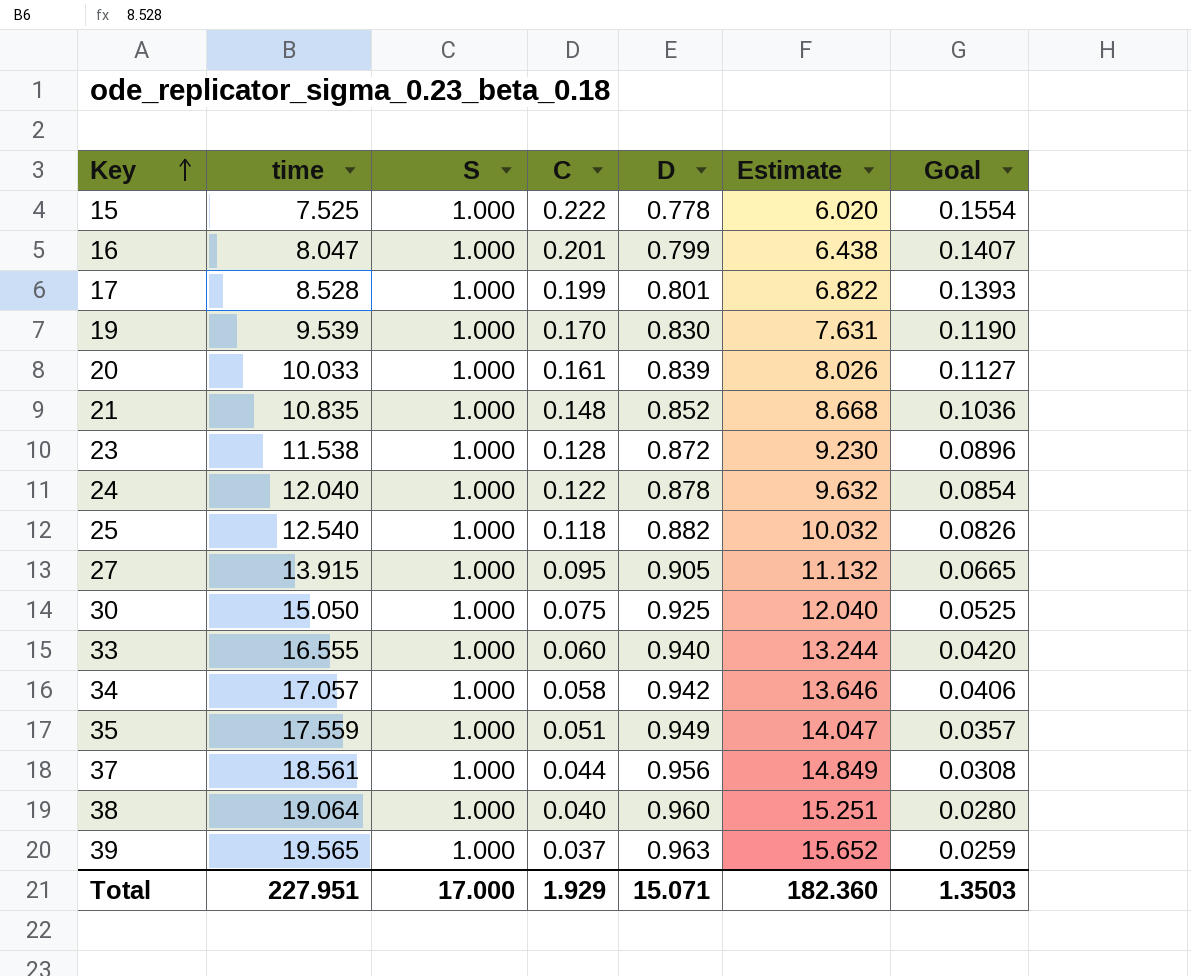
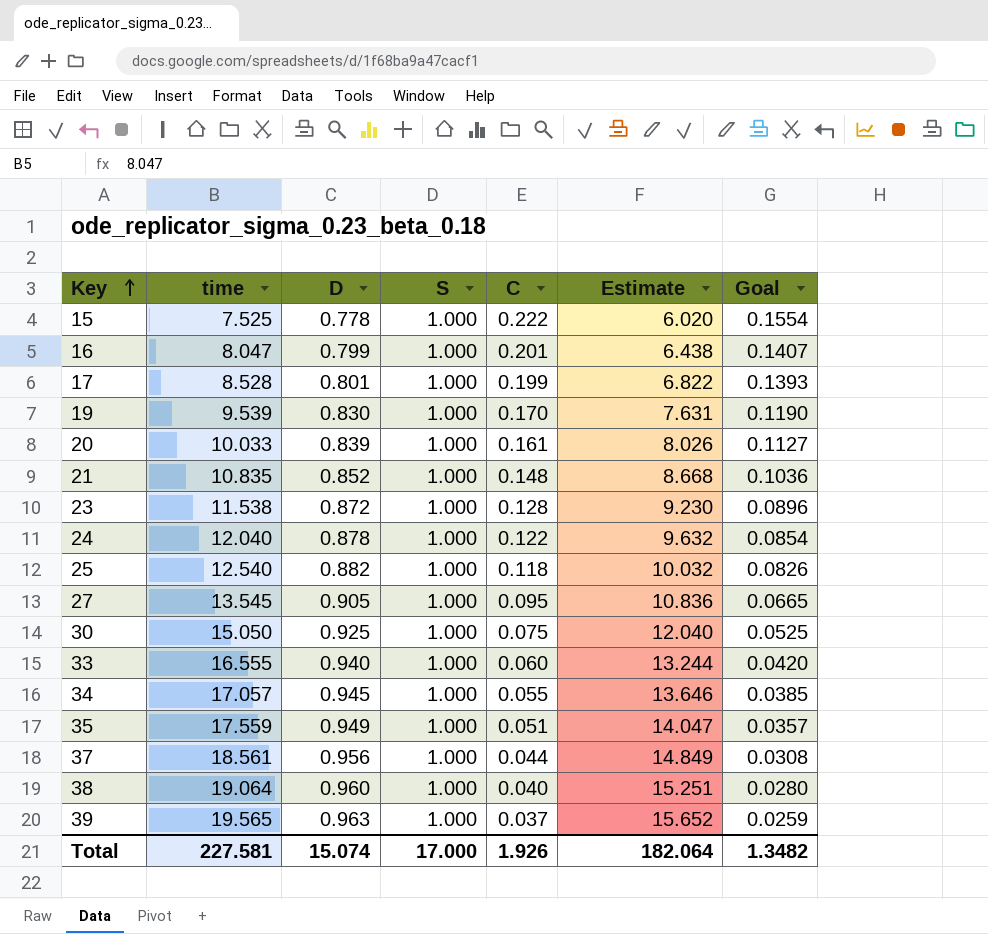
column D | position: 5 -> 3
27 | time: 13.915 -> 13.545
27 | Estimate: 11.132 -> 10.836
34 | D: 0.942 -> 0.945
34 | C: 0.058 -> 0.055
34 | Goal: 0.0406 -> 0.0385
Total | time: 227.951 -> 227.581
Total | D: 15.071 -> 15.074
Total | C: 1.929 -> 1.926
Total | Estimate: 182.360 -> 182.064
Total | Goal: 1.3503 -> 1.3482

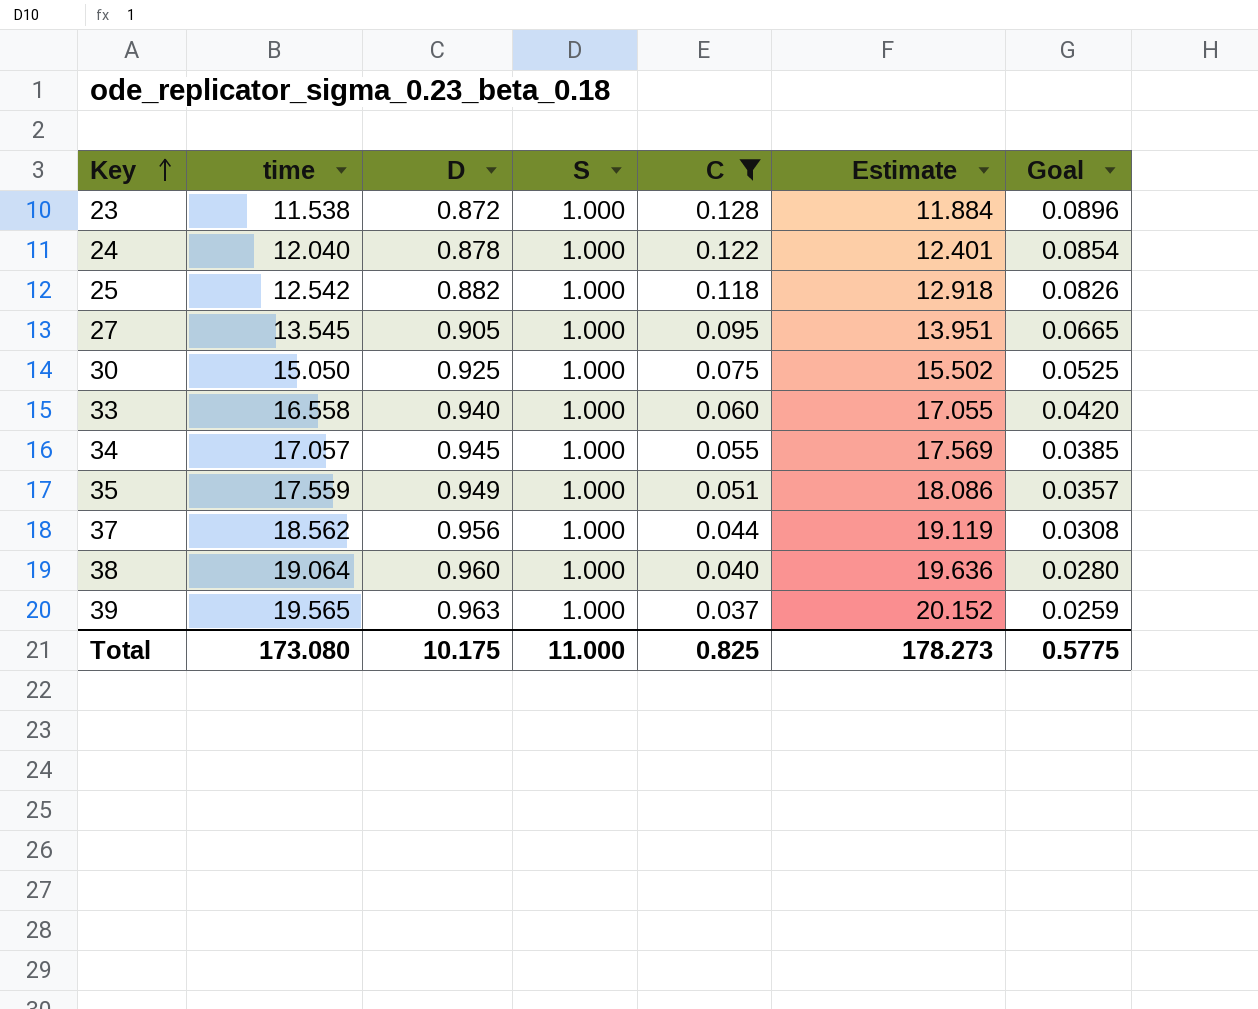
filter: none -> C <= 0.128
column Estimate | formula: [time] * 0.8 -> [time] * 1.03
25 | time: 12.540 -> 12.542
33 | time: 16.555 -> 16.558
37 | time: 18.561 -> 18.562
Total | time: 227.581 -> 173.080
Total | D: 15.074 -> 10.175
Total | S: 17.000 -> 11.000
Total | C: 1.926 -> 0.825
Total | Estimate: 182.064 -> 178.273
Total | Goal: 1.3482 -> 0.5775

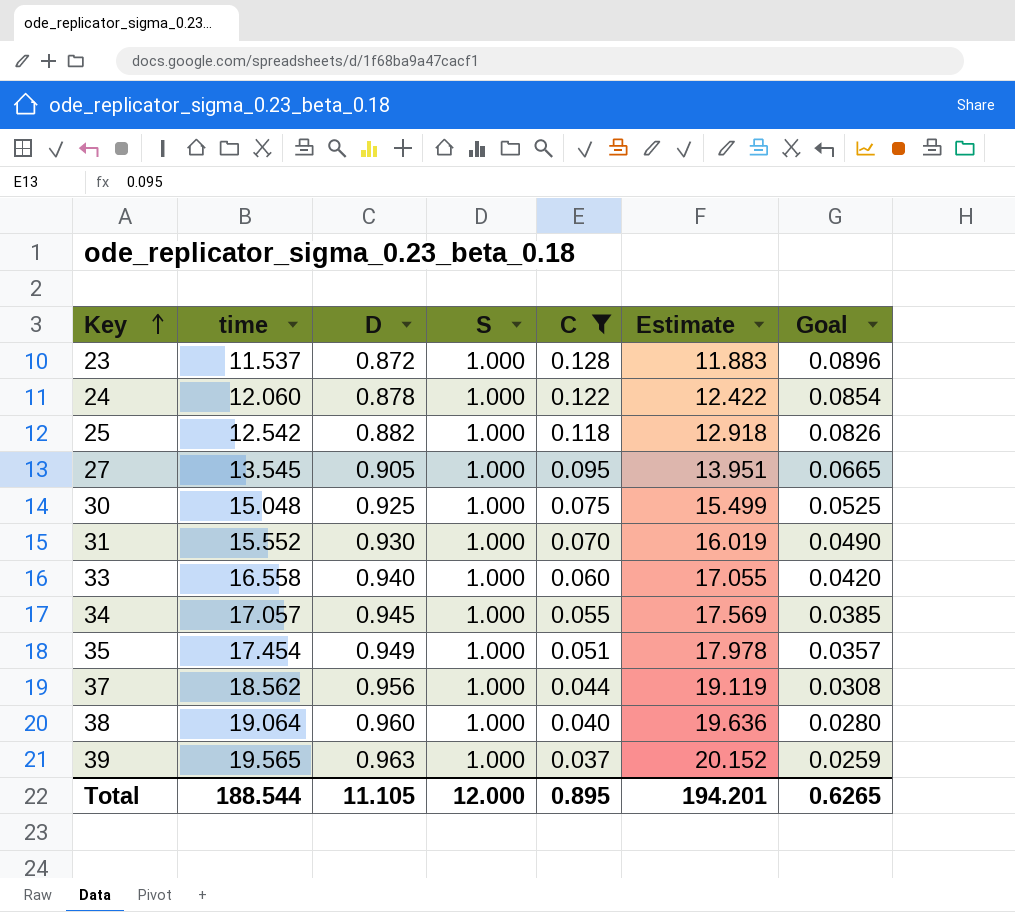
23 | time: 11.538 -> 11.537
23 | Estimate: 11.884 -> 11.883
24 | time: 12.040 -> 12.060
24 | Estimate: 12.401 -> 12.422
30 | time: 15.050 -> 15.048
30 | Estimate: 15.502 -> 15.499
row 31: none -> 15.552 | 0.930 | 1.000 | 0.070 | 16.019 | 0.0490
35 | time: 17.559 -> 17.454
35 | Estimate: 18.086 -> 17.978
Total | time: 173.080 -> 188.544
Total | D: 10.175 -> 11.105
Total | S: 11.000 -> 12.000
Total | C: 0.825 -> 0.895
Total | Estimate: 178.273 -> 194.201
Total | Goal: 0.5775 -> 0.6265

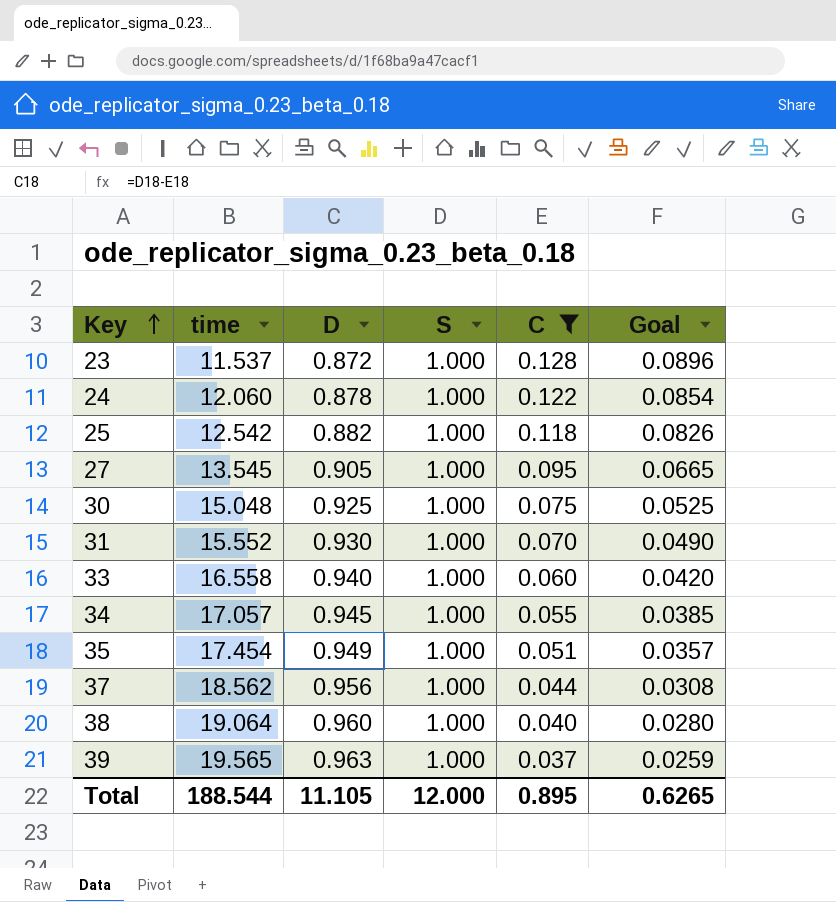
column Estimate | formula: [time] * 1.03 -> none

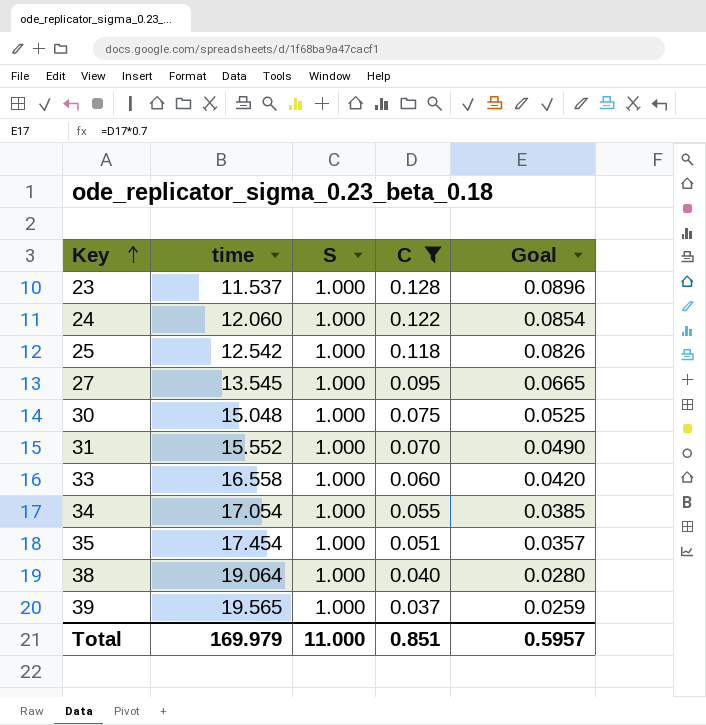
column D | formula: [S] - [C] -> none
row 37: 18.562 | 0.956 | 1.000 | 0.044 | 0.0308 -> none
34 | time: 17.057 -> 17.054
Total | time: 188.544 -> 169.979
Total | S: 12.000 -> 11.000
Total | C: 0.895 -> 0.851
Total | Goal: 0.6265 -> 0.5957

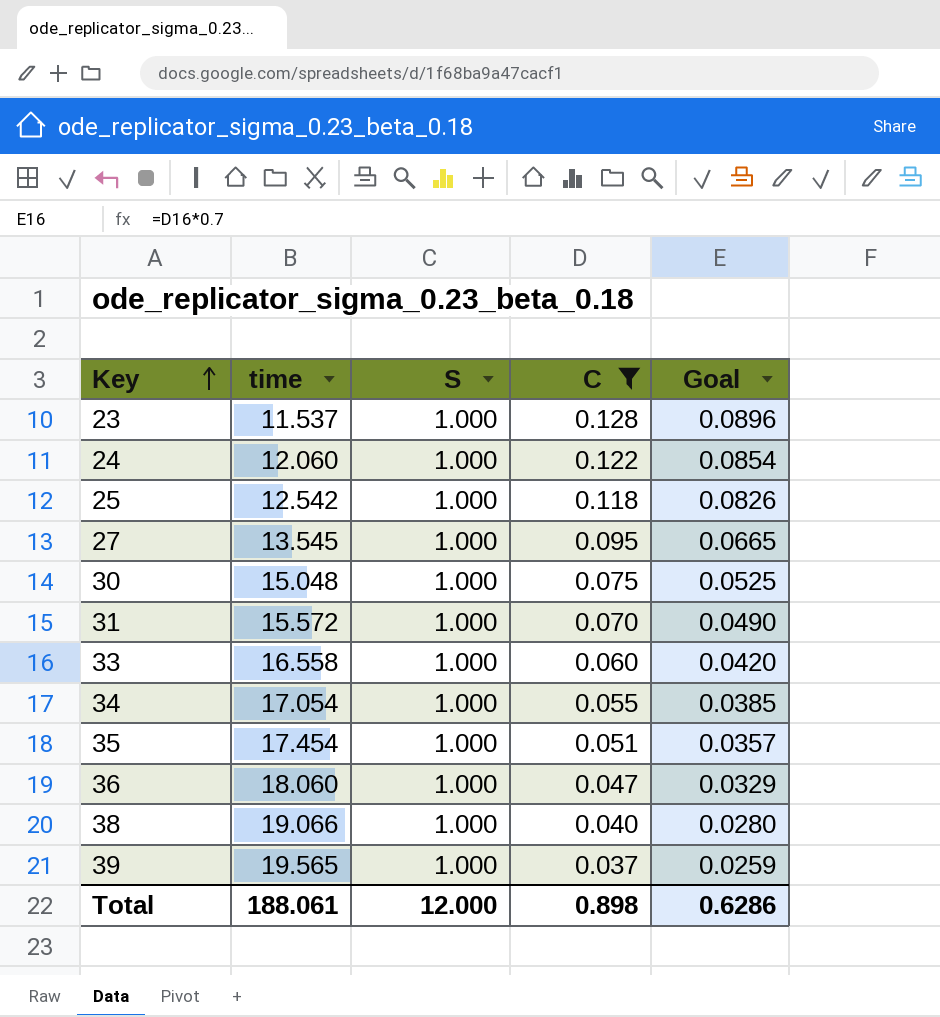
31 | time: 15.552 -> 15.572
row 36: none -> 18.060 | 1.000 | 0.047 | 0.0329
38 | time: 19.064 -> 19.066
Total | time: 169.979 -> 188.061
Total | S: 11.000 -> 12.000
Total | C: 0.851 -> 0.898
Total | Goal: 0.5957 -> 0.6286

